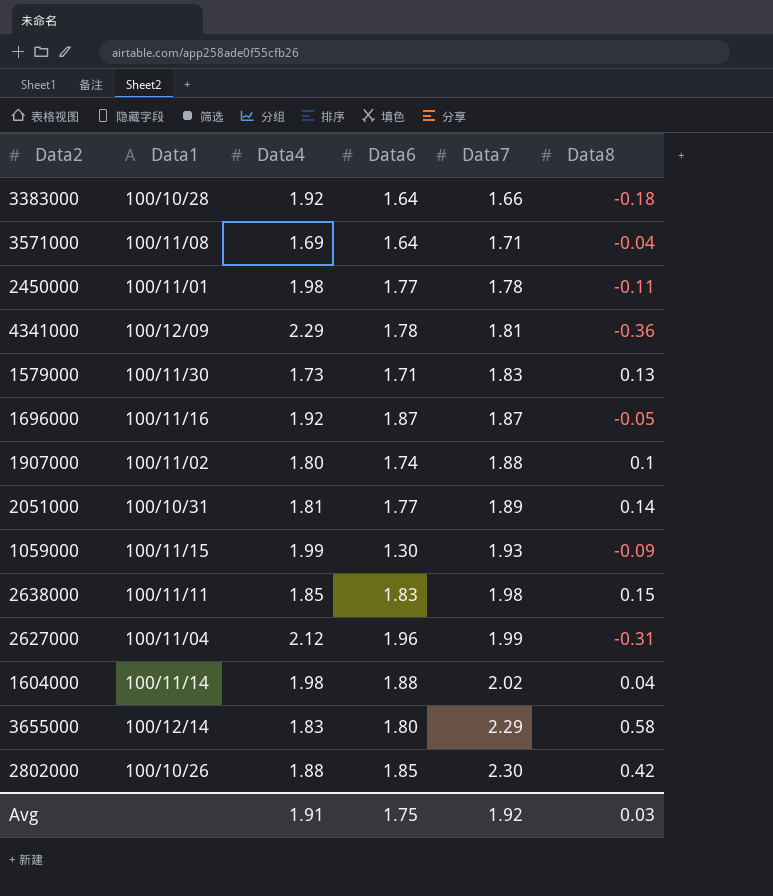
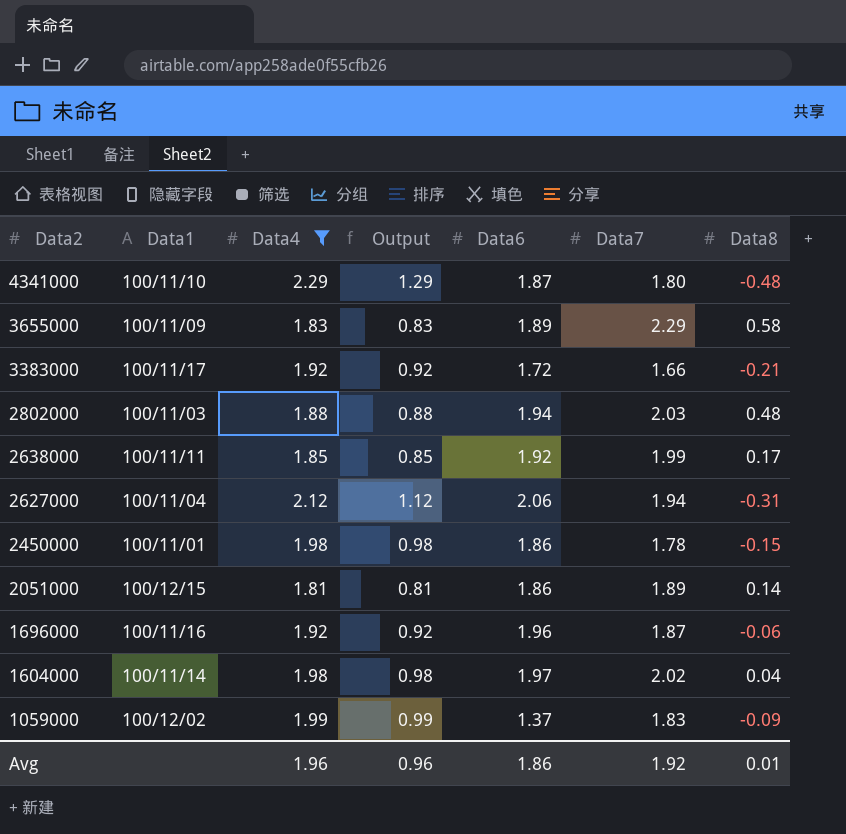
filter: none -> Data4 >= 1.81
row order: Data7 ascending -> Data2 descending
column Output | formula: none -> [Data4] - 1
4341000 | Data1: 100/12/09 -> 100/11/10
4341000 | Data6: 1.78 -> 1.87
4341000 | Data7: 1.81 -> 1.80
4341000 | Data8: -0.36 -> -0.48
3655000 | Data1: 100/12/14 -> 100/11/09
3655000 | Data6: 1.80 -> 1.89
3383000 | Data1: 100/10/28 -> 100/11/17
3383000 | Data6: 1.64 -> 1.72
3383000 | Data8: -0.18 -> -0.21
2802000 | Data1: 100/10/26 -> 100/11/03
2802000 | Data6: 1.85 -> 1.94
2802000 | Data7: 2.30 -> 2.03
2802000 | Data8: 0.42 -> 0.48
2638000 | Data6: 1.83 -> 1.92
2638000 | Data7: 1.98 -> 1.99
2638000 | Data8: 0.15 -> 0.17
2627000 | Data6: 1.96 -> 2.06
2627000 | Data7: 1.99 -> 1.94
2450000 | Data6: 1.77 -> 1.86
2450000 | Data8: -0.11 -> -0.15
2051000 | Data1: 100/10/31 -> 100/12/15
2051000 | Data6: 1.77 -> 1.86
1696000 | Data6: 1.87 -> 1.96
1696000 | Data8: -0.05 -> -0.06
1604000 | Data6: 1.88 -> 1.97
1059000 | Data1: 100/11/15 -> 100/12/02
1059000 | Data6: 1.30 -> 1.37
1059000 | Data7: 1.93 -> 1.83
Avg | Data4: 1.91 -> 1.96
Avg | Data6: 1.75 -> 1.86
Avg | Data8: 0.03 -> 0.01

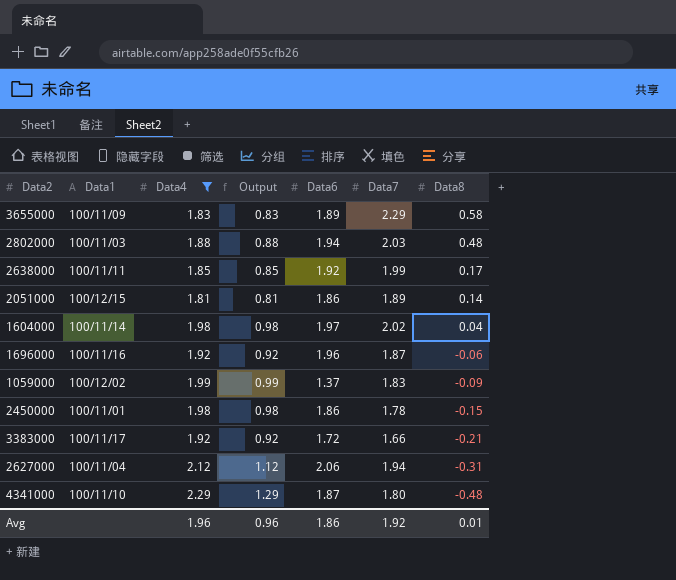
row order: Data2 descending -> Data8 descending

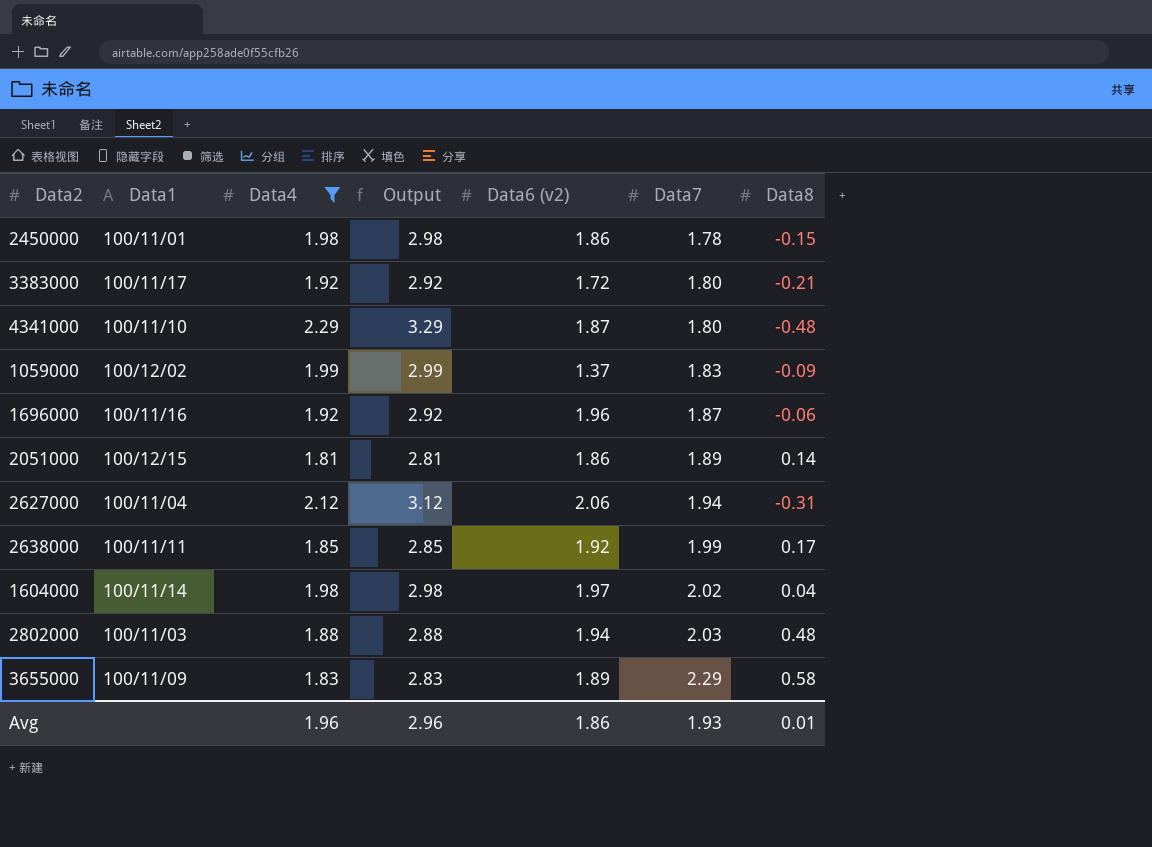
row order: Data8 descending -> Data7 ascending
column Output | formula: [Data4] - 1 -> [Data4] + 1
column name: Data6 -> Data6 (v2)
3383000 | Data7: 1.66 -> 1.80
Avg | Output: 0.96 -> 2.96
Avg | Data7: 1.92 -> 1.93

